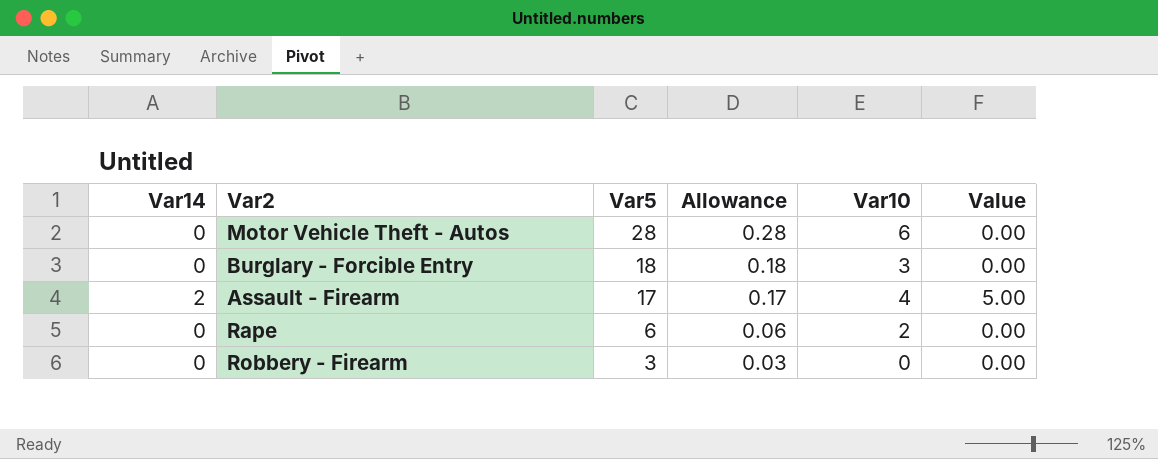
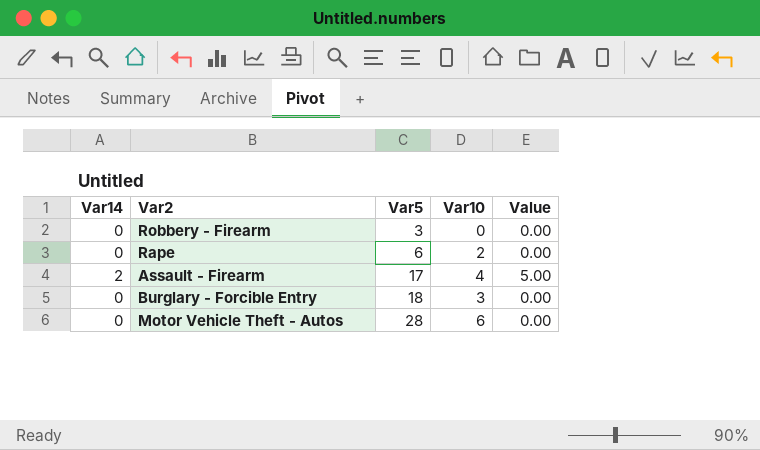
row order: Var5 descending -> Var5 ascending
column Allowance | formula: [Var5] * 0.01 -> none

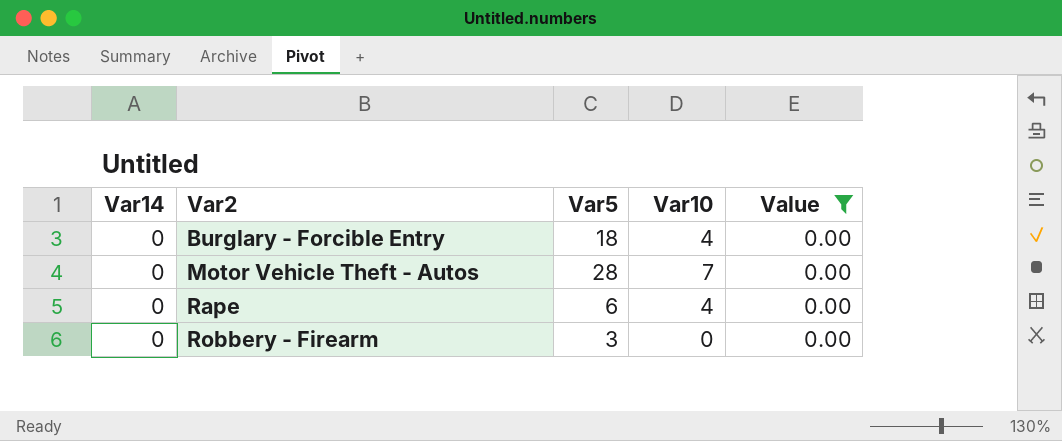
filter: none -> Value = 0.00
row order: Var5 ascending -> Var2 ascending
Burglary - Forcible Entry | Var10: 3 -> 4
Motor Vehicle Theft - Autos | Var10: 6 -> 7
Rape | Var10: 2 -> 4

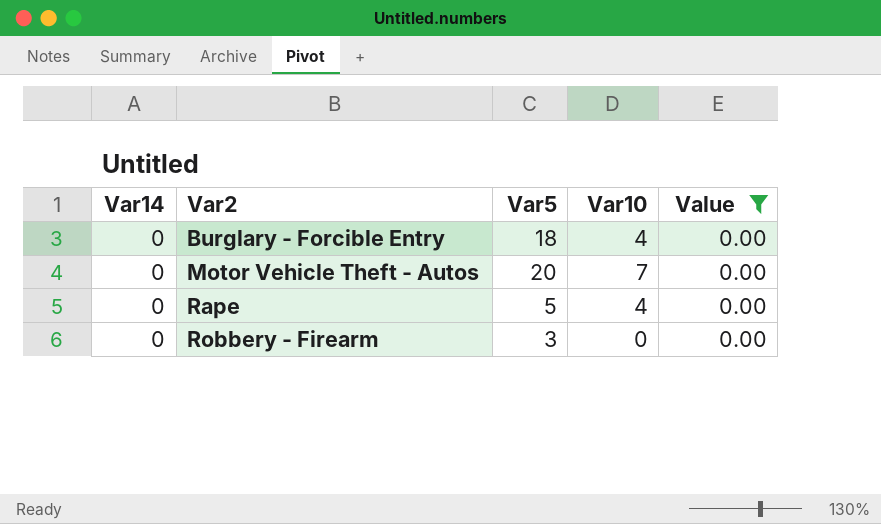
Motor Vehicle Theft - Autos | Var5: 28 -> 20
Rape | Var5: 6 -> 5

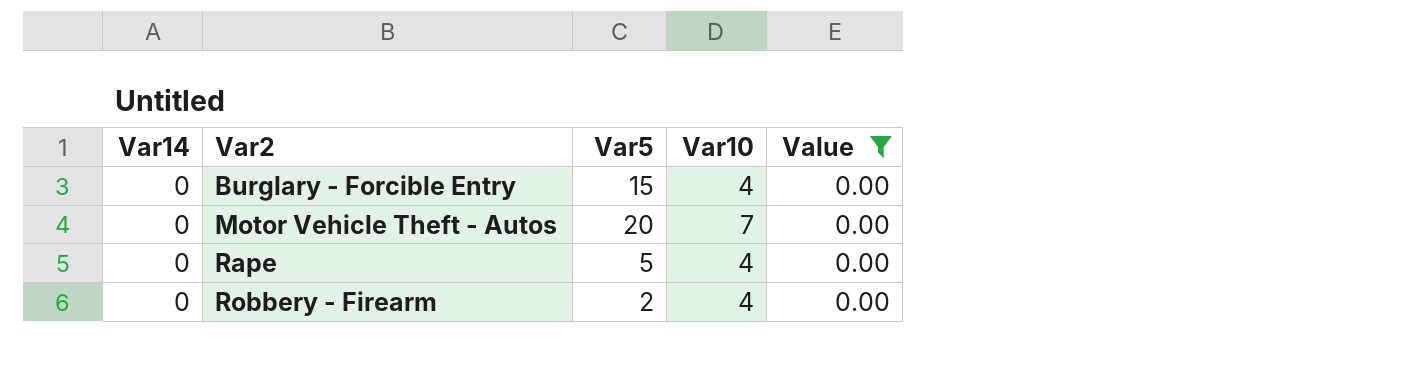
Burglary - Forcible Entry | Var5: 18 -> 15
Robbery - Firearm | Var5: 3 -> 2
Robbery - Firearm | Var10: 0 -> 4

